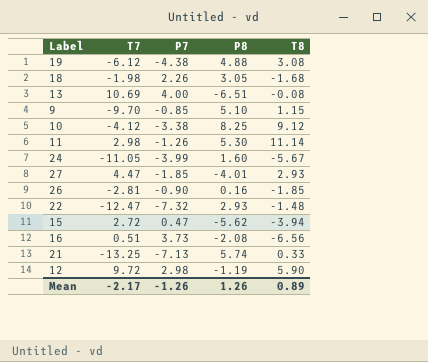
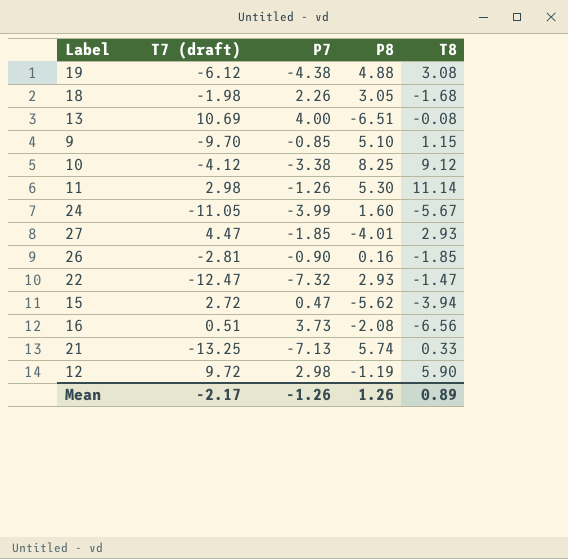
column name: T7 -> T7 (draft)
22 | T8: -1.48 -> -1.47

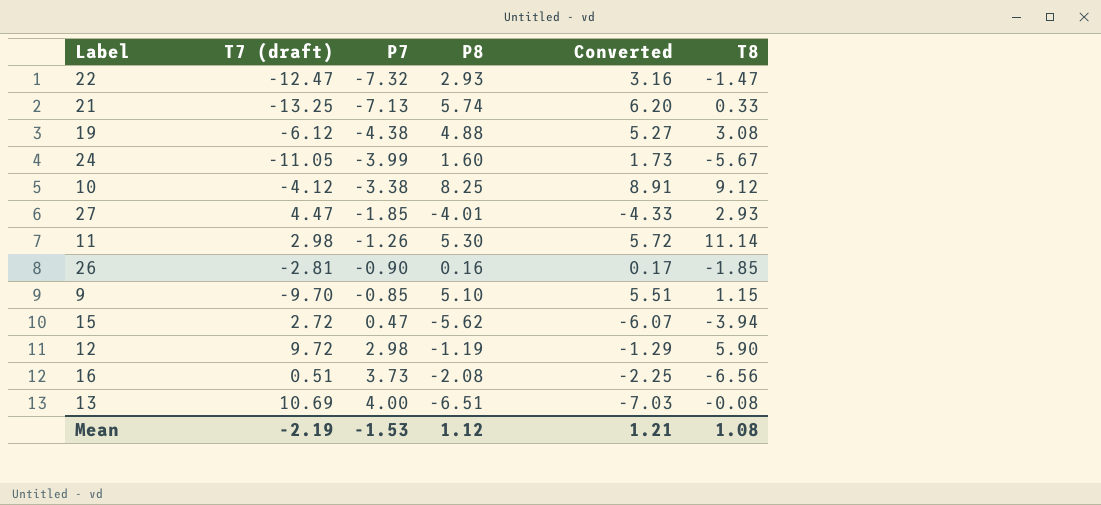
row order: none -> P7 ascending
column Converted | formula: none -> [P8] * 1.08
row 18: -1.98 | 2.26 | 3.05 | -1.68 -> none
Mean | T7 (draft): -2.17 -> -2.19
Mean | P7: -1.26 -> -1.53
Mean | P8: 1.26 -> 1.12
Mean | T8: 0.89 -> 1.08

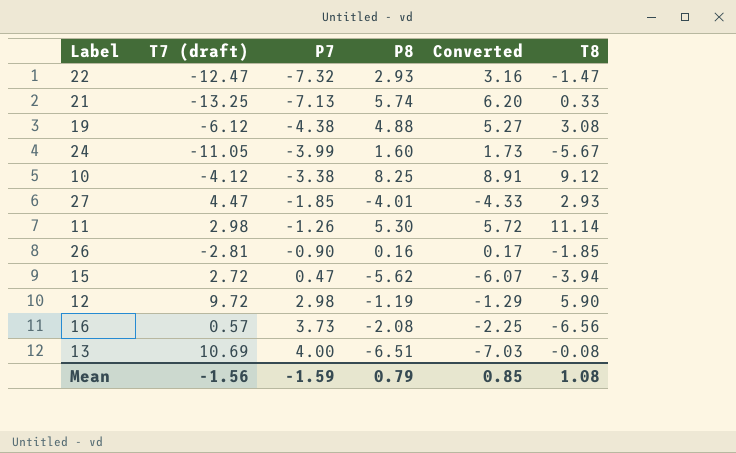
row 9: -9.70 | -0.85 | 5.10 | 5.51 | 1.15 -> none
16 | T7 (draft): 0.51 -> 0.57
Mean | T7 (draft): -2.19 -> -1.56
Mean | P7: -1.53 -> -1.59
Mean | P8: 1.12 -> 0.79
Mean | Converted: 1.21 -> 0.85

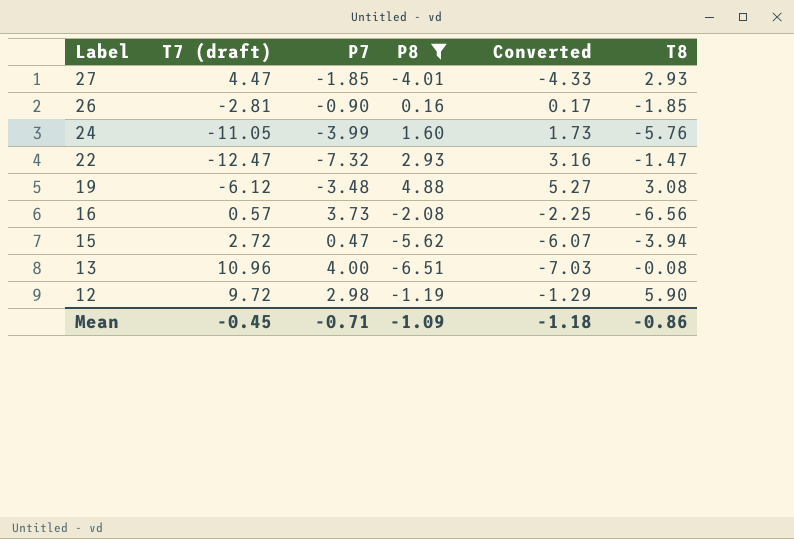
filter: none -> P8 <= 4.88
row order: P7 ascending -> Label descending
24 | T8: -5.67 -> -5.76
19 | P7: -4.38 -> -3.48
13 | T7 (draft): 10.69 -> 10.96
Mean | T7 (draft): -1.56 -> -0.45
Mean | P7: -1.59 -> -0.71
Mean | P8: 0.79 -> -1.09
Mean | Converted: 0.85 -> -1.18
Mean | T8: 1.08 -> -0.86

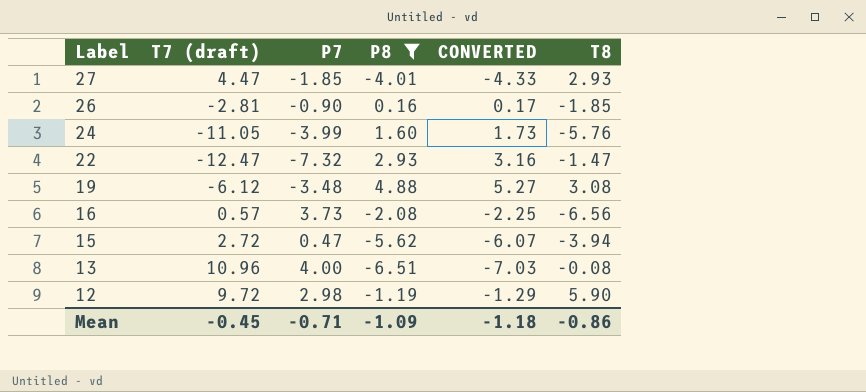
column name: Converted -> CONVERTED

